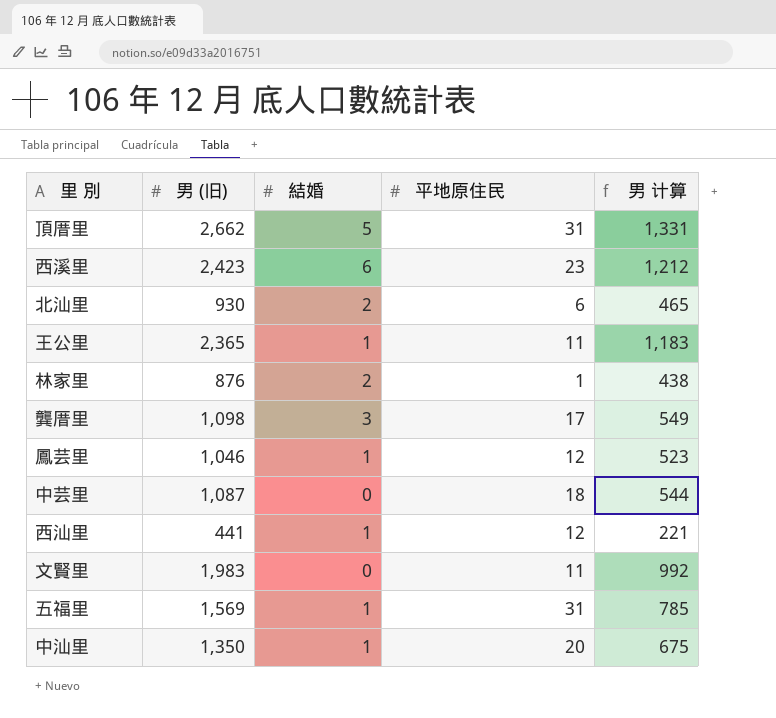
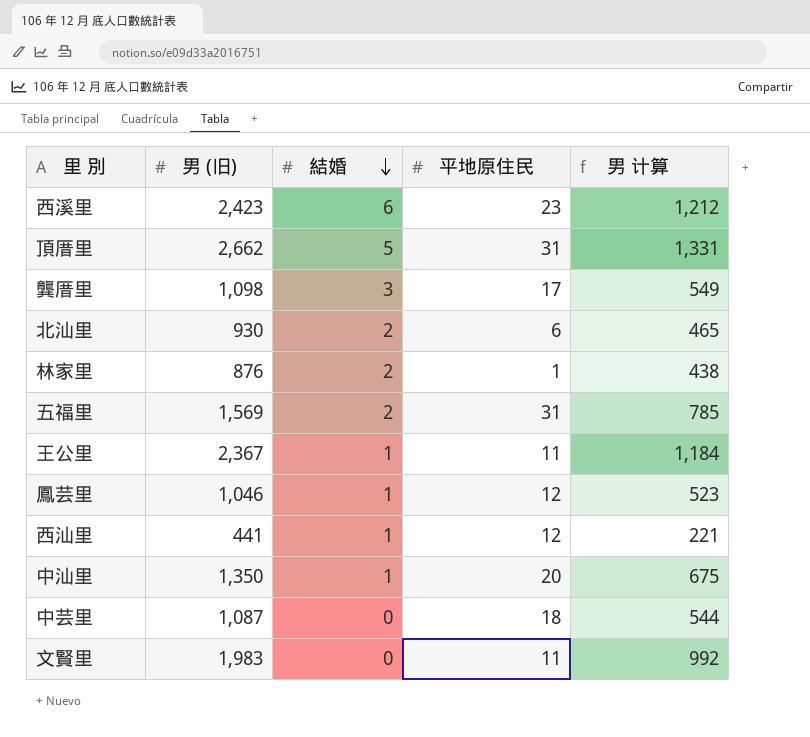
row order: none -> 結婚 descending
五福里 | 結婚: 1 -> 2
王公里 | 男 (旧): 2,365 -> 2,367
王公里 | 男 计算: 1,183 -> 1,184

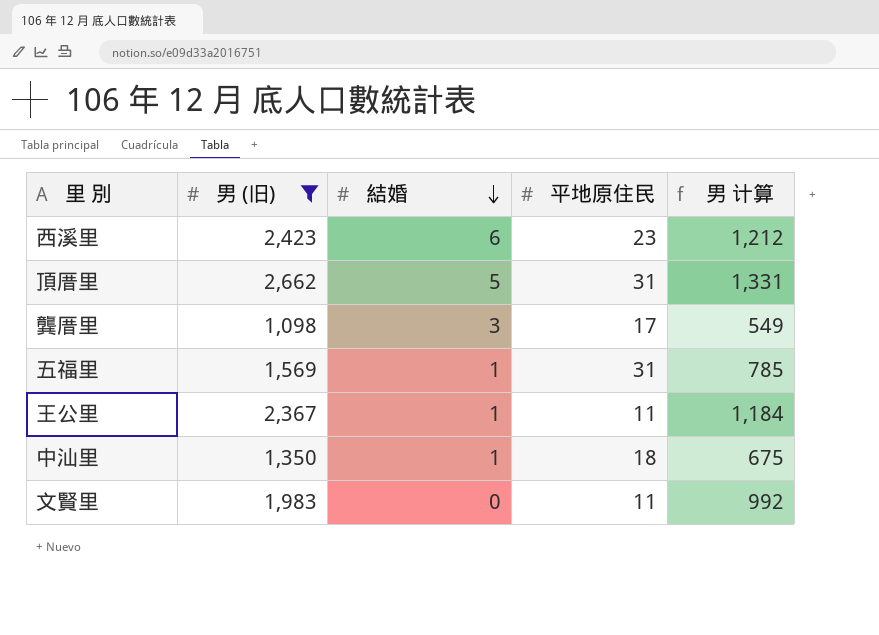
filter: none -> 男 (旧) >= 1,098
五福里 | 結婚: 2 -> 1
中汕里 | 平地原住民: 20 -> 18

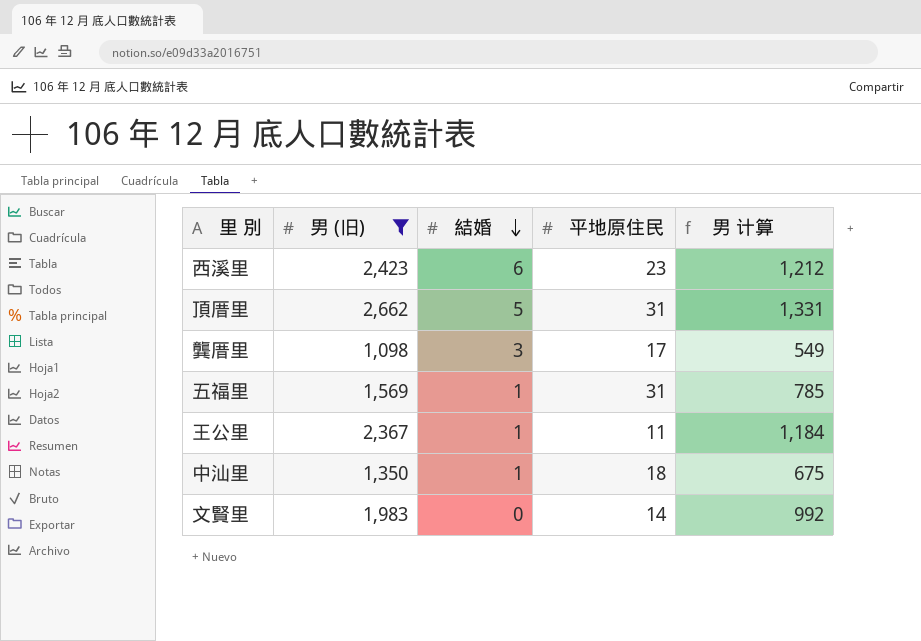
文賢里 | 平地原住民: 11 -> 14

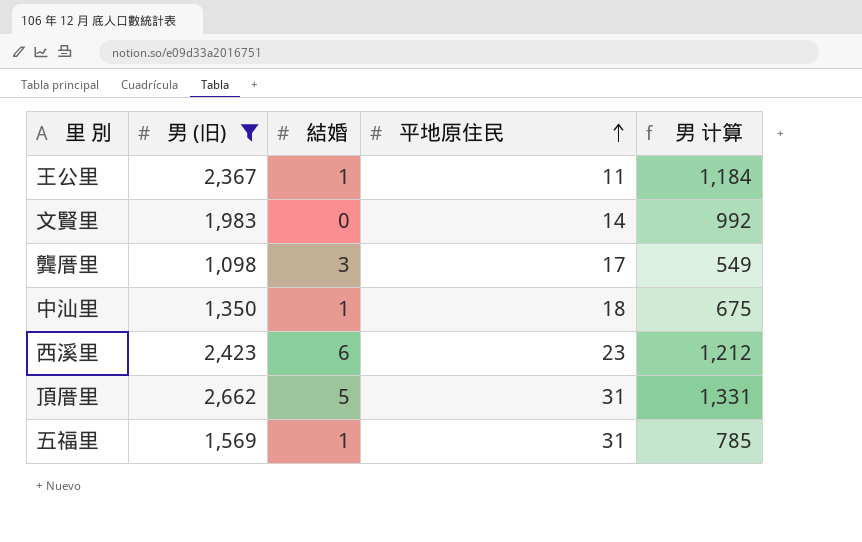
row order: 結婚 descending -> 平地原住民 ascending

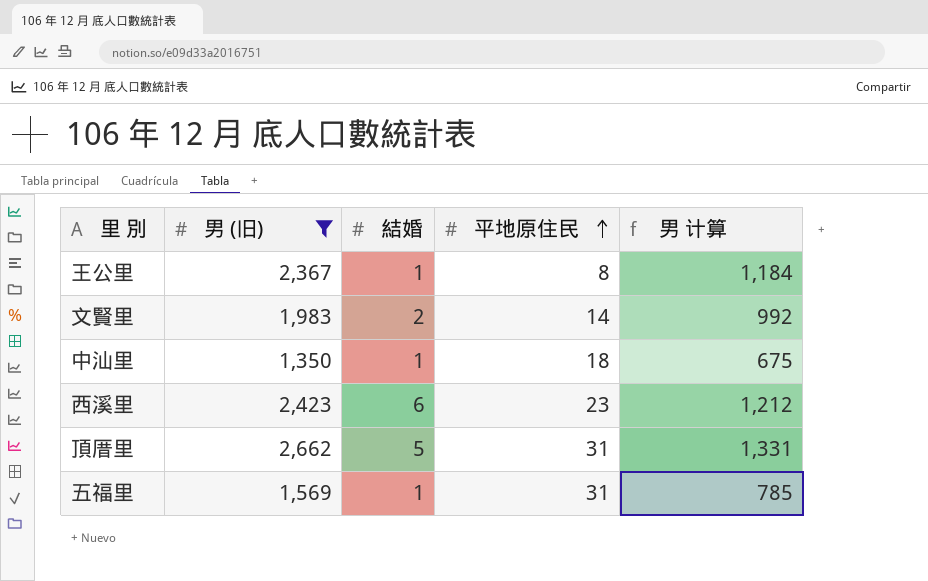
row 龔厝里: 1,098 | 3 | 17 | 549 -> none
王公里 | 平地原住民: 11 -> 8
文賢里 | 結婚: 0 -> 2

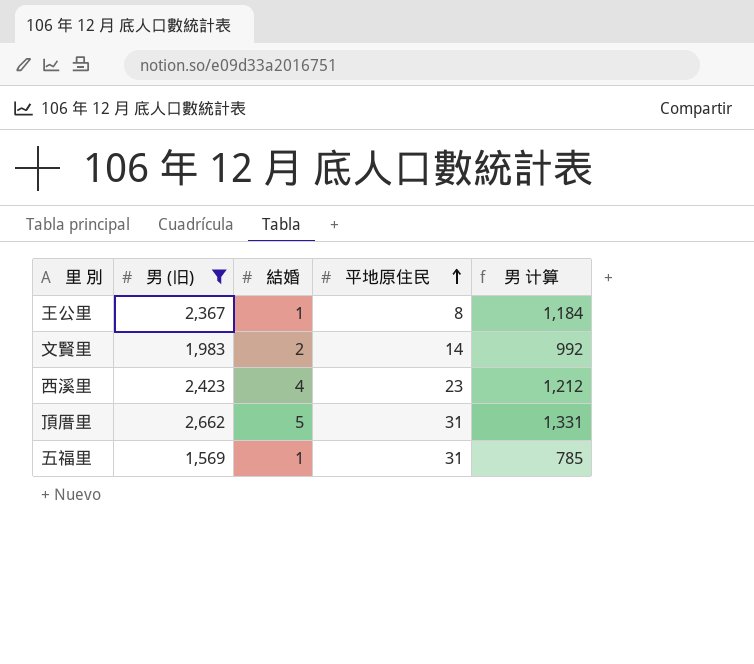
row 中汕里: 1,350 | 1 | 18 | 675 -> none
西溪里 | 結婚: 6 -> 4

